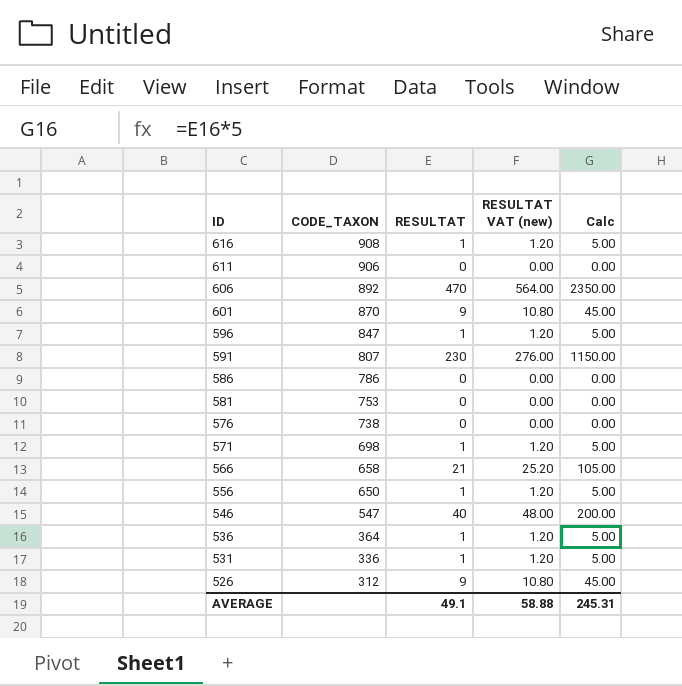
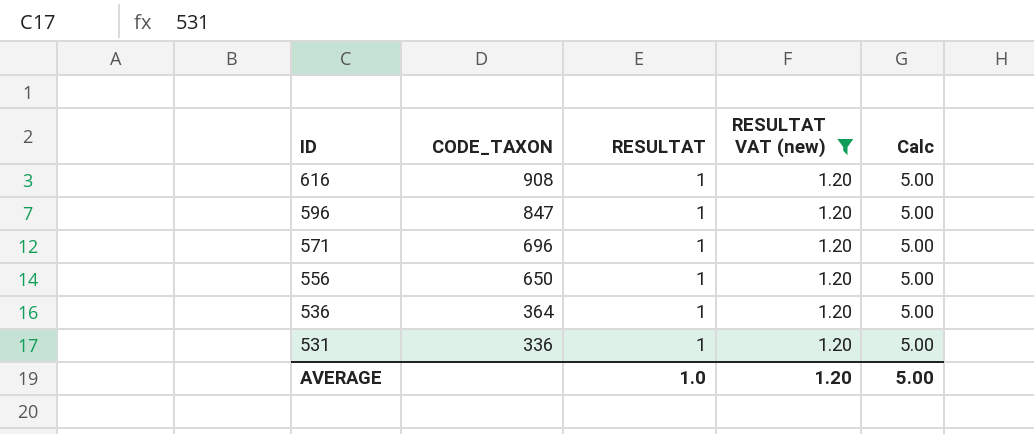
filter: none -> RESULTAT VAT (new) = 1.20
571 | CODE_TAXON: 698 -> 696
AVERAGE | RESULTAT: 49.1 -> 1.0
AVERAGE | RESULTAT VAT (new): 58.88 -> 1.20
AVERAGE | Calc: 245.31 -> 5.00

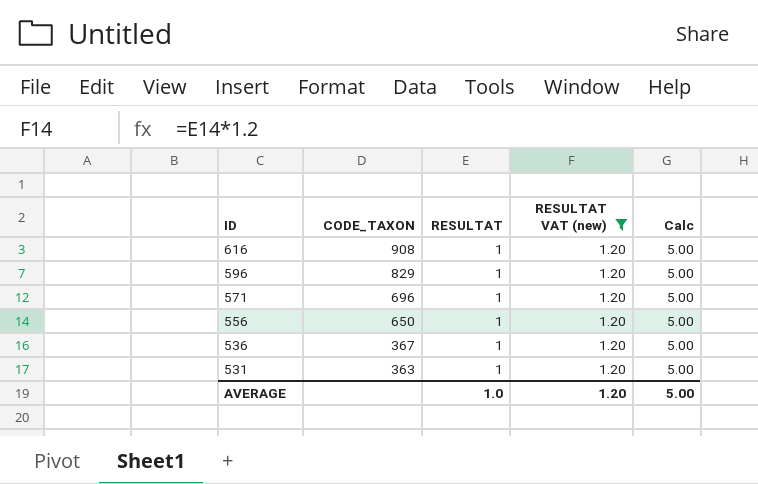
596 | CODE_TAXON: 847 -> 829
536 | CODE_TAXON: 364 -> 367
531 | CODE_TAXON: 336 -> 363

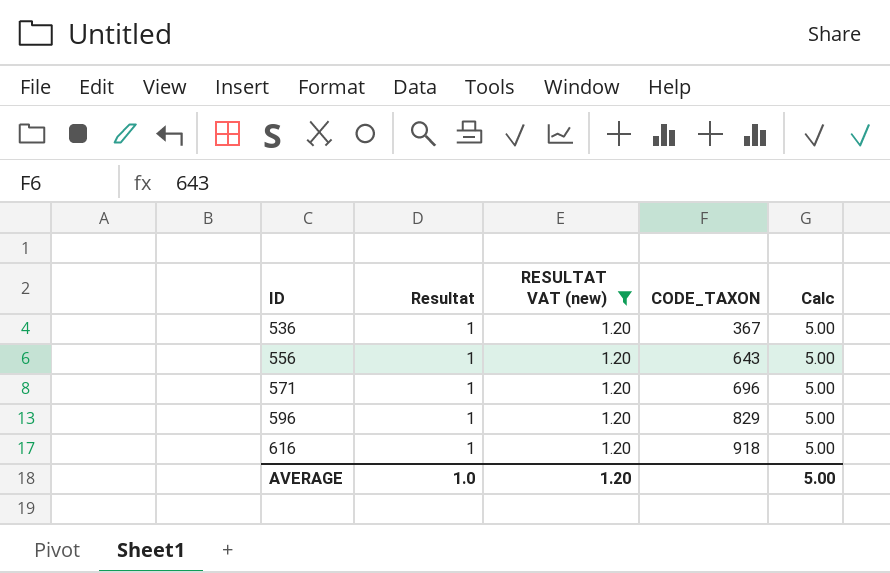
row order: ID descending -> ID ascending
column name: RESULTAT -> Resultat
column CODE_TAXON | position: 2 -> 4
row 531: 363 | 1 | 1.20 | 5.00 -> none
556 | CODE_TAXON: 650 -> 643
616 | CODE_TAXON: 908 -> 918

